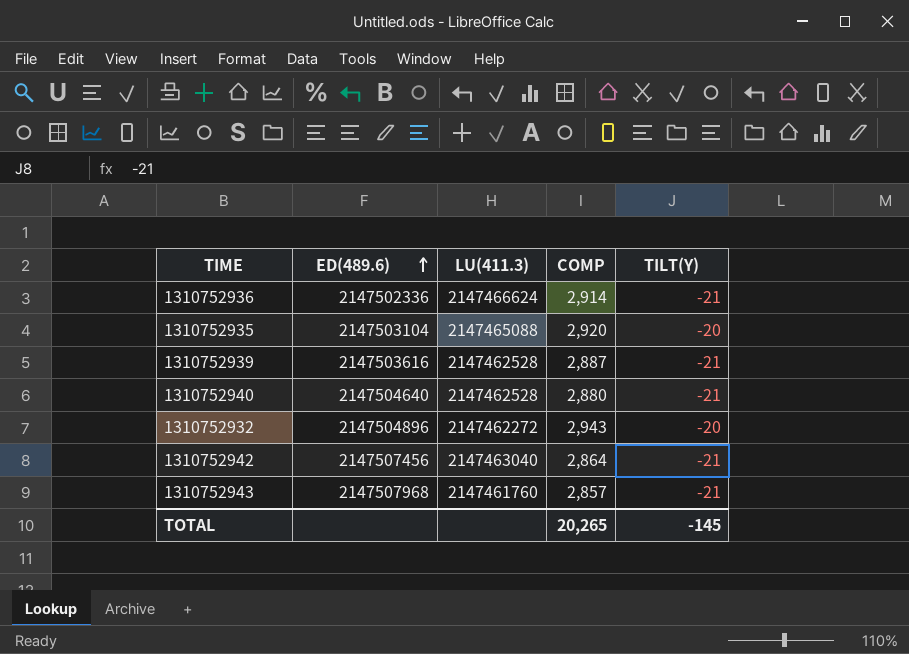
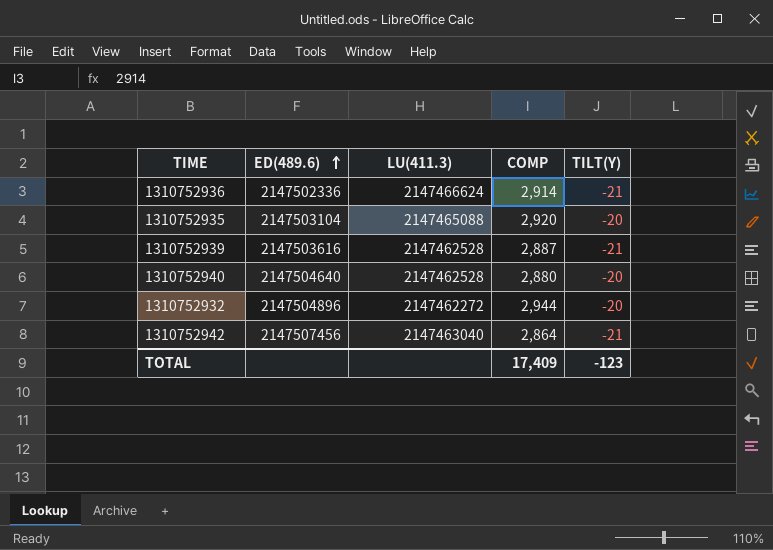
row 1310752943: 2147507968 | 2147461760 | 2,857 | -21 -> none
1310752940 | TILT(Y): -21 -> -20
1310752932 | COMP: 2,943 -> 2,944
TOTAL | COMP: 20,265 -> 17,409
TOTAL | TILT(Y): -145 -> -123

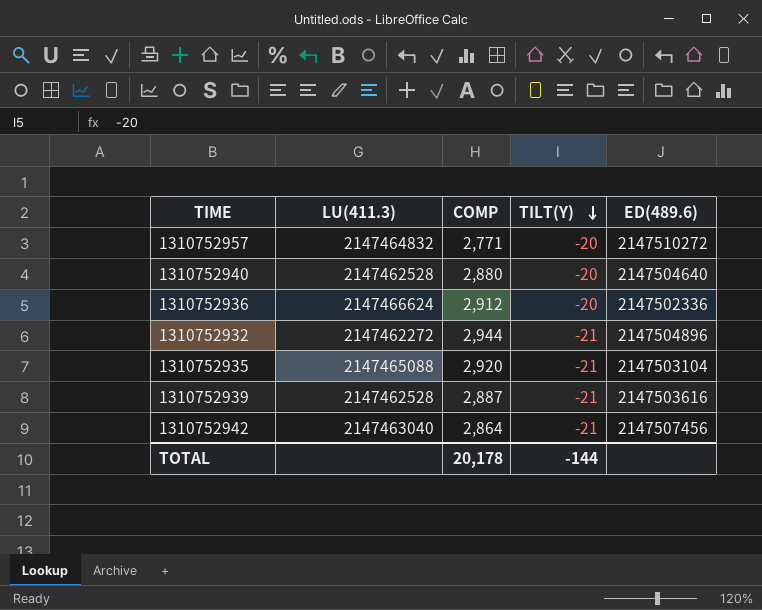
row order: ED(489.6) ascending -> TILT(Y) descending
column ED(489.6) | position: 2 -> 5
row 1310752957: none -> 2147464832 | 2,771 | -20 | 2147510272
1310752936 | COMP: 2,914 -> 2,912
1310752936 | TILT(Y): -21 -> -20
1310752932 | TILT(Y): -20 -> -21
1310752935 | TILT(Y): -20 -> -21
TOTAL | COMP: 17,409 -> 20,178
TOTAL | TILT(Y): -123 -> -144

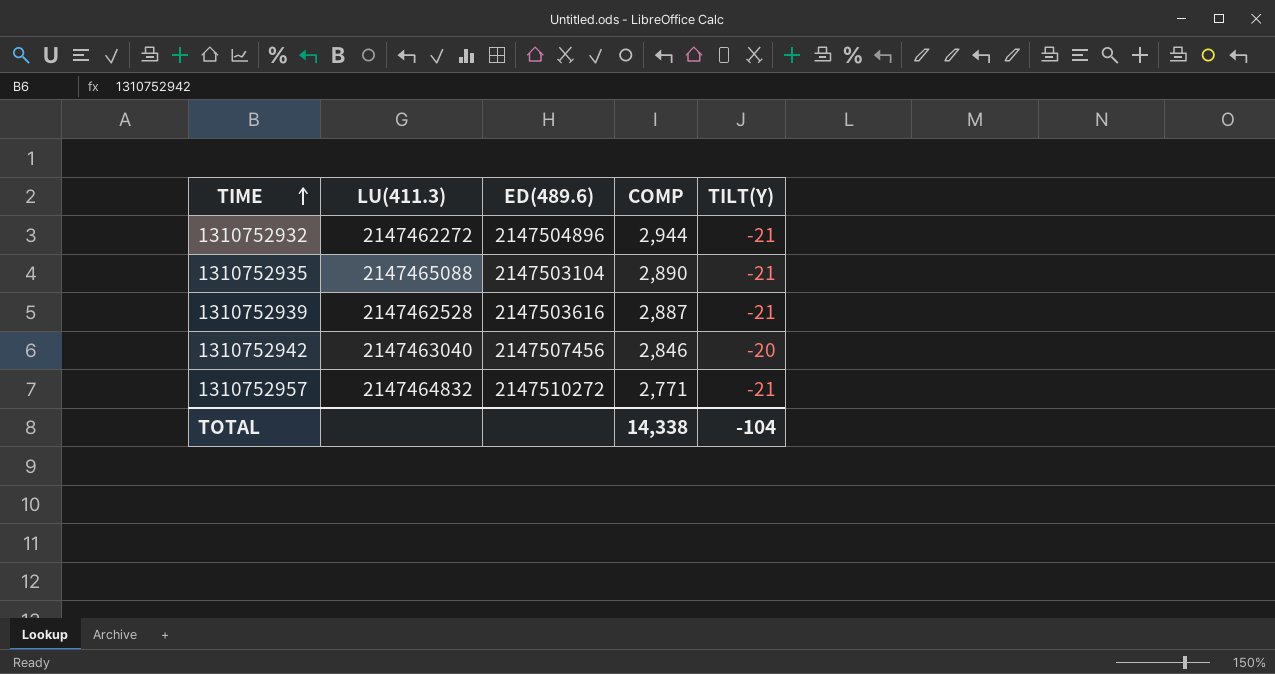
row order: TILT(Y) descending -> TIME ascending
column ED(489.6) | position: 5 -> 3
row 1310752940: 2147462528 | 2,880 | -20 | 2147504640 -> none
row 1310752936: 2147466624 | 2,912 | -20 | 2147502336 -> none
1310752935 | COMP: 2,920 -> 2,890
1310752942 | COMP: 2,864 -> 2,846
1310752942 | TILT(Y): -21 -> -20
1310752957 | TILT(Y): -20 -> -21
TOTAL | COMP: 20,178 -> 14,338
TOTAL | TILT(Y): -144 -> -104

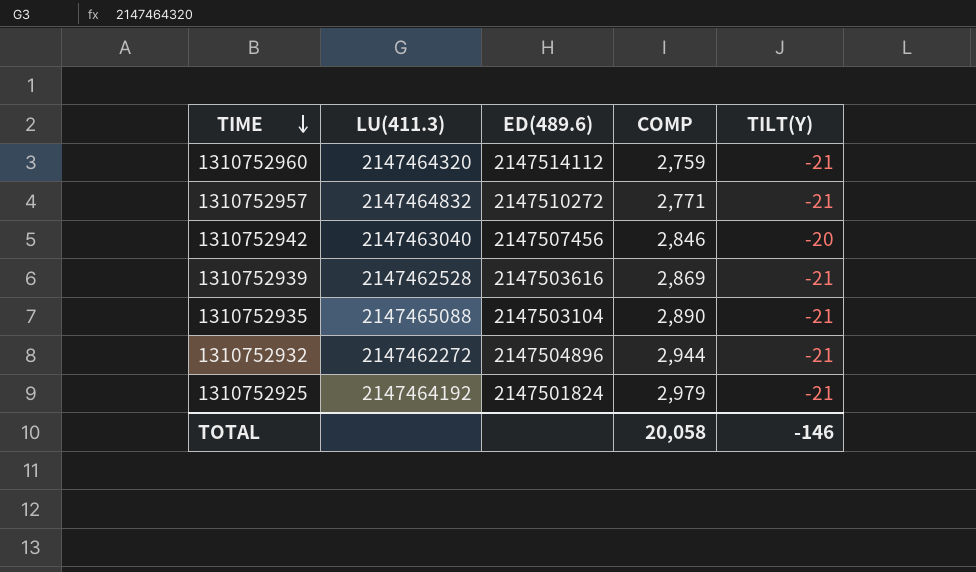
row order: TIME ascending -> TIME descending
row 1310752960: none -> 2147464320 | 2147514112 | 2,759 | -21
1310752939 | COMP: 2,887 -> 2,869
row 1310752925: none -> 2147464192 | 2147501824 | 2,979 | -21
TOTAL | COMP: 14,338 -> 20,058
TOTAL | TILT(Y): -104 -> -146

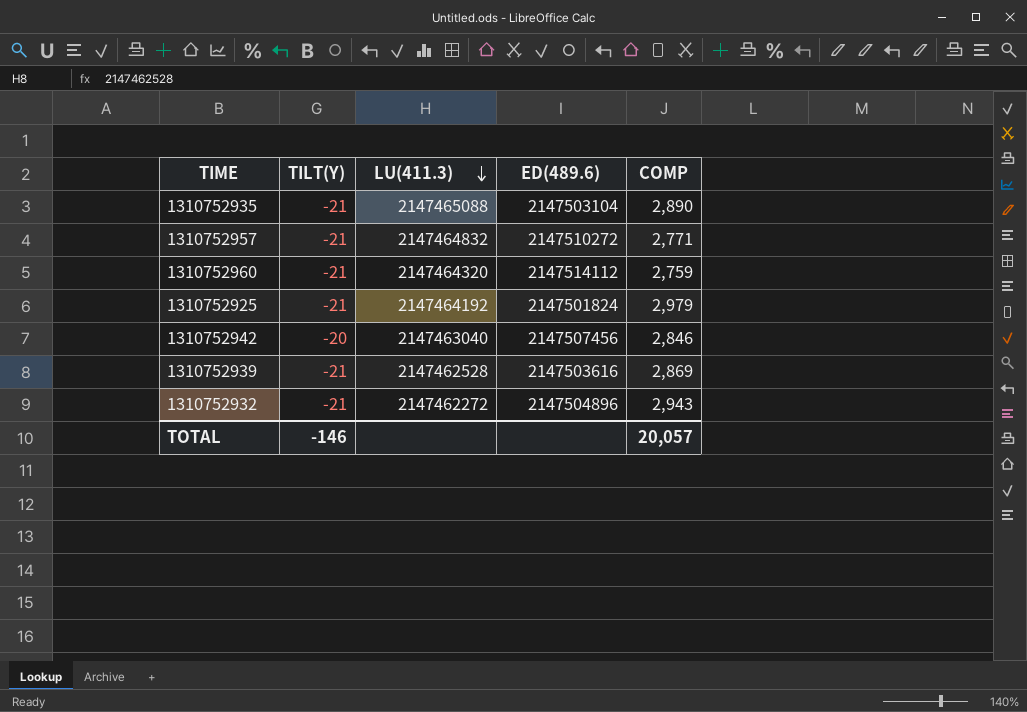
row order: TIME descending -> LU(411.3) descending
column TILT(Y) | position: 5 -> 2
1310752932 | COMP: 2,944 -> 2,943
TOTAL | COMP: 20,058 -> 20,057

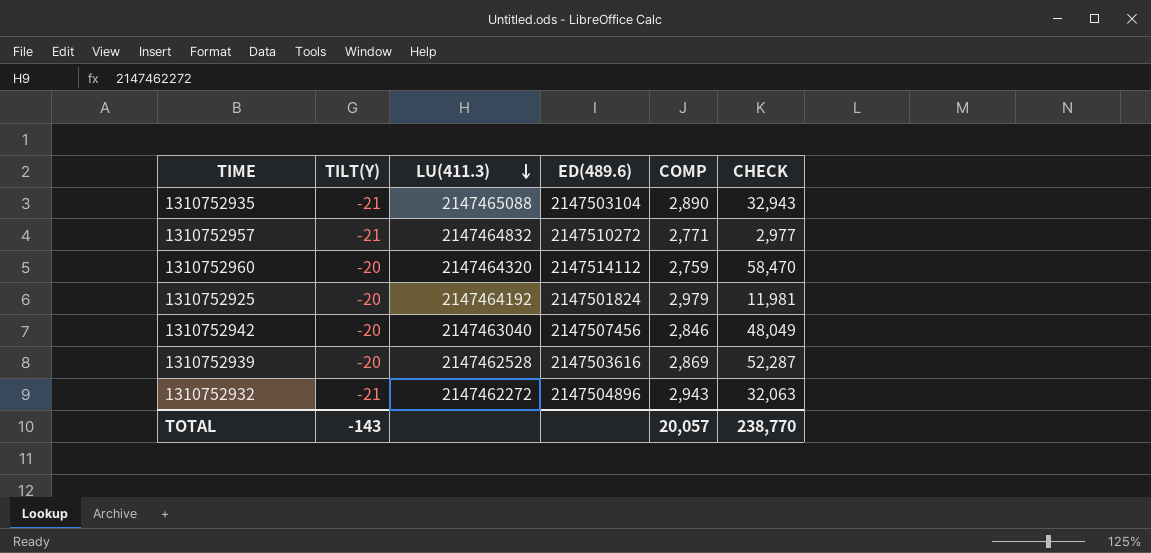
column CHECK | position: none -> 6
1310752960 | TILT(Y): -21 -> -20
1310752925 | TILT(Y): -21 -> -20
1310752939 | TILT(Y): -21 -> -20
TOTAL | TILT(Y): -146 -> -143

